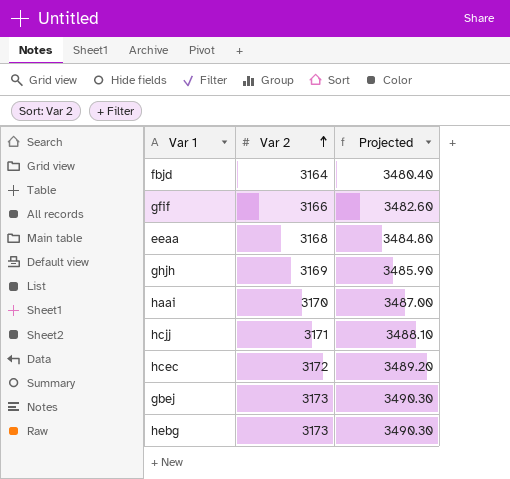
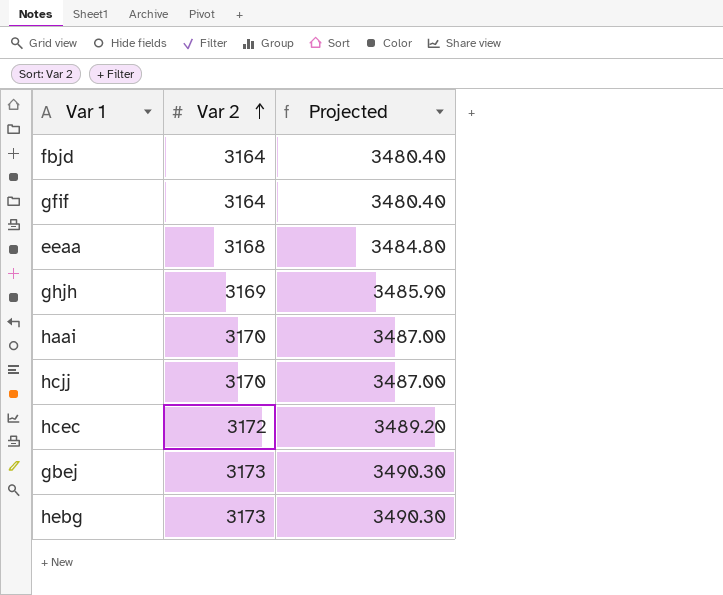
gfif | Var 2: 3166 -> 3164
gfif | Projected: 3482.60 -> 3480.40
hcjj | Var 2: 3171 -> 3170
hcjj | Projected: 3488.10 -> 3487.00

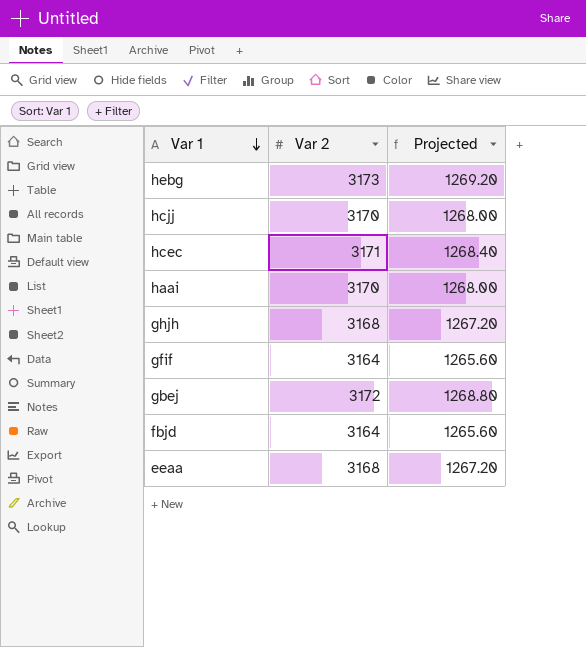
row order: Var 2 ascending -> Var 1 descending
column Projected | formula: [Var 2] * 1.1 -> [Var 2] * 0.4
hcec | Var 2: 3172 -> 3171
ghjh | Var 2: 3169 -> 3168
gbej | Var 2: 3173 -> 3172

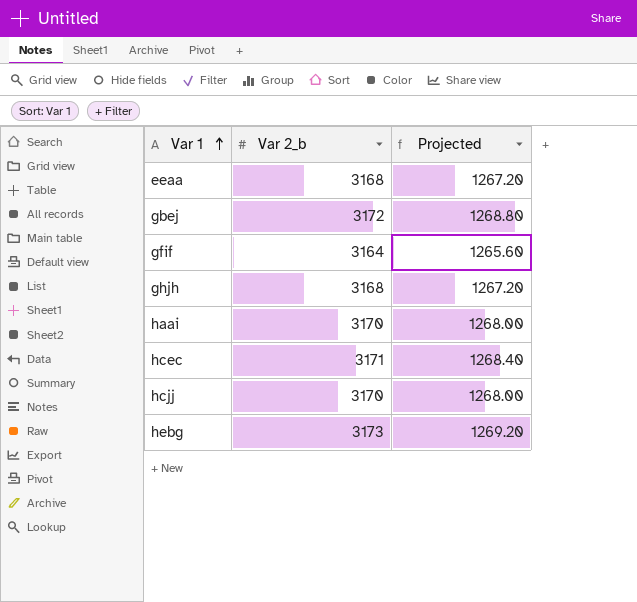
row order: Var 1 descending -> Var 1 ascending
column name: Var 2 -> Var 2_b
row fbjd: 3164 | 1265.60 -> none

